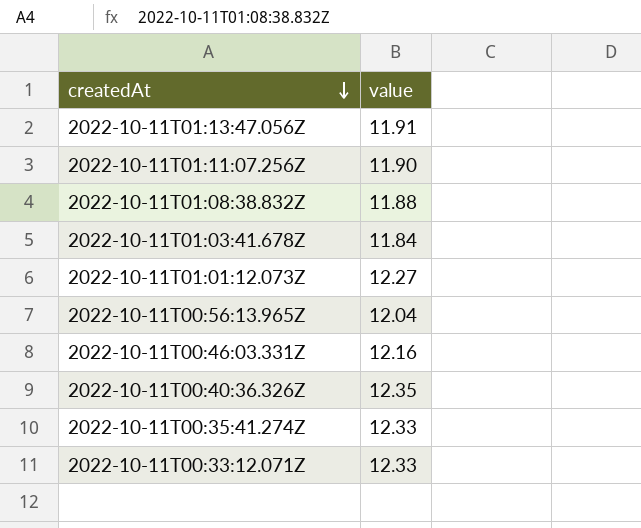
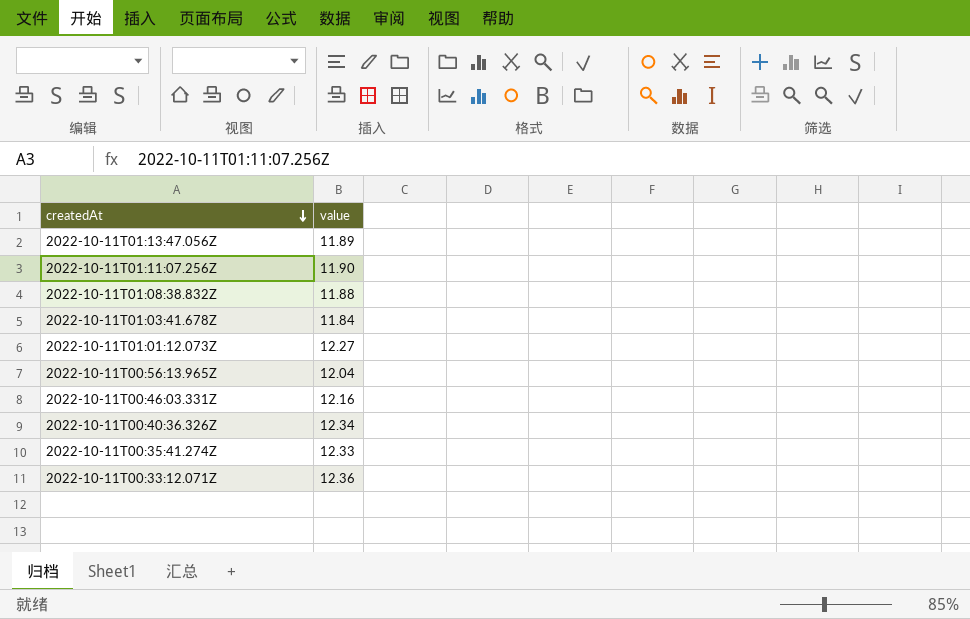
2022-10-11T01:13:47.056Z | value: 11.91 -> 11.89
2022-10-11T00:40:36.326Z | value: 12.35 -> 12.34
2022-10-11T00:33:12.071Z | value: 12.33 -> 12.36

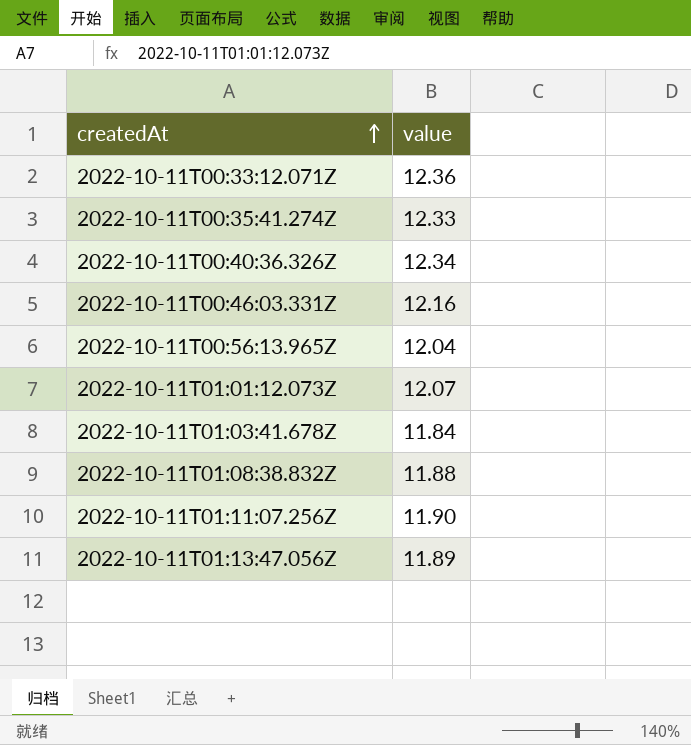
row order: createdAt descending -> createdAt ascending
2022-10-11T01:01:12.073Z | value: 12.27 -> 12.07

